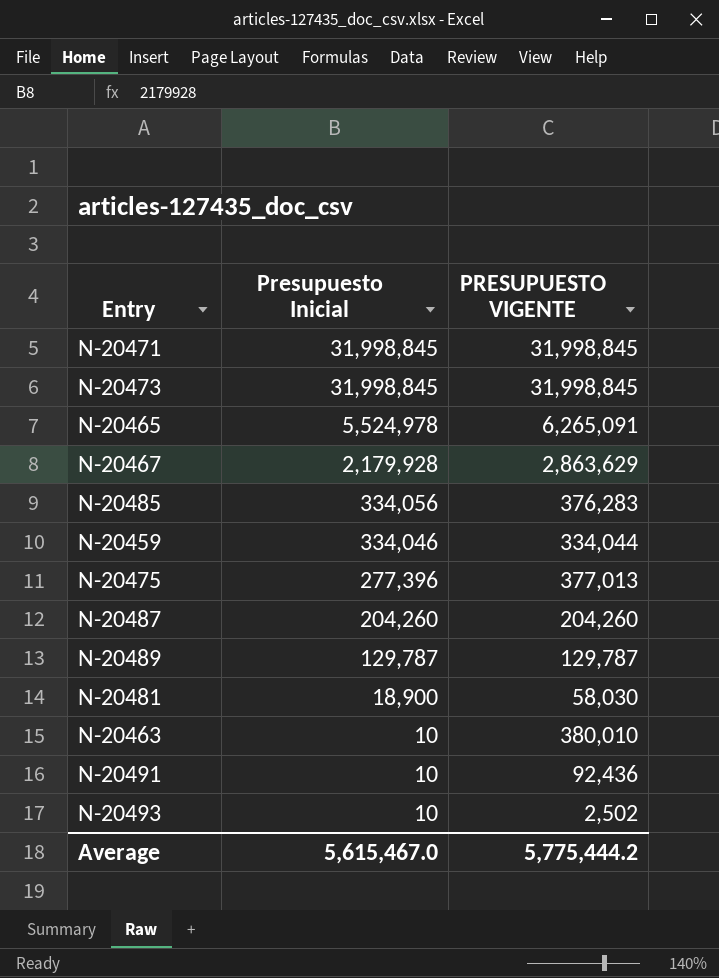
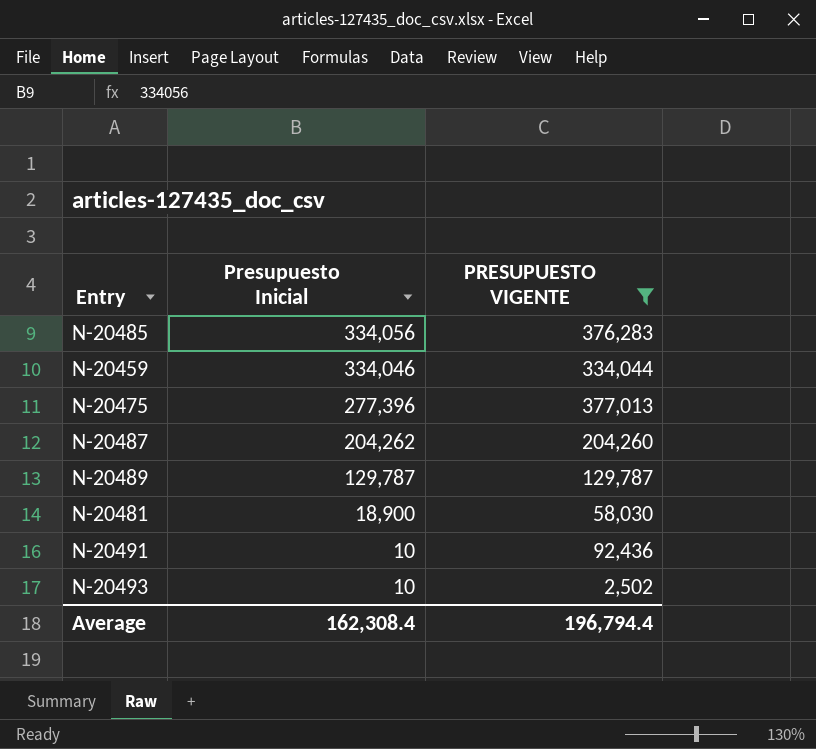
filter: none -> PRESUPUESTO VIGENTE <= 377,013
N-20487 | Presupuesto Inicial: 204,260 -> 204,262
Average | Presupuesto Inicial: 5,615,467.0 -> 162,308.4
Average | PRESUPUESTO VIGENTE: 5,775,444.2 -> 196,794.4

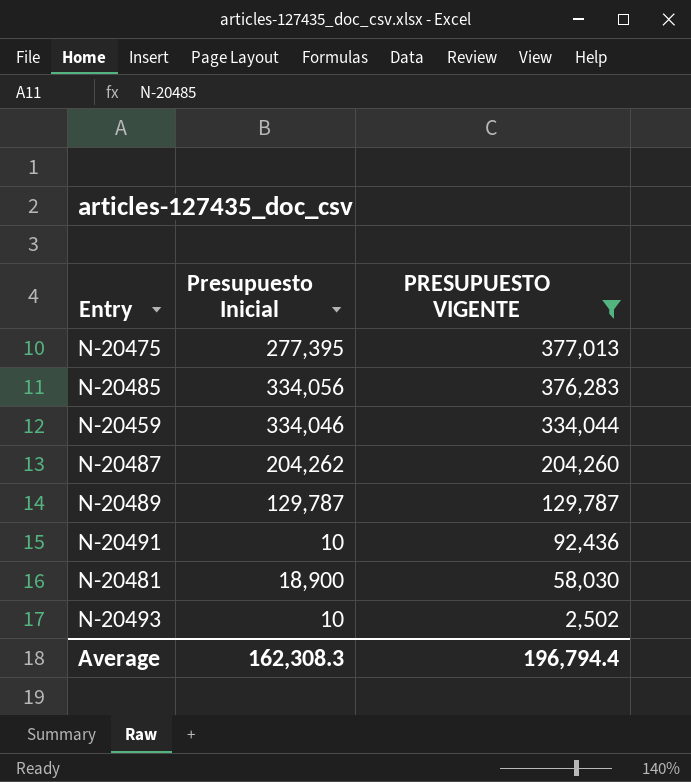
row order: Presupuesto Inicial descending -> PRESUPUESTO VIGENTE descending
N-20475 | Presupuesto Inicial: 277,396 -> 277,395
Average | Presupuesto Inicial: 162,308.4 -> 162,308.3

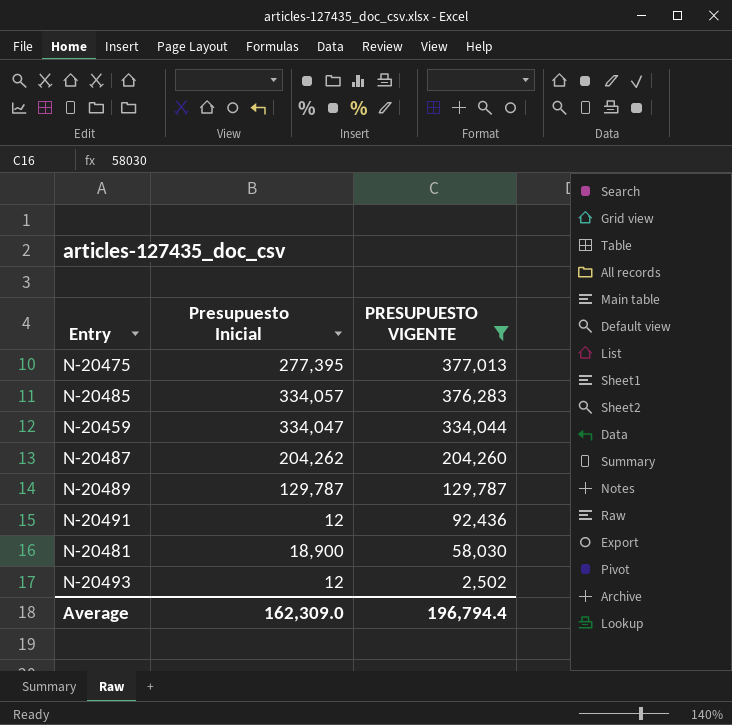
N-20485 | Presupuesto Inicial: 334,056 -> 334,057
N-20459 | Presupuesto Inicial: 334,046 -> 334,047
N-20491 | Presupuesto Inicial: 10 -> 12
N-20493 | Presupuesto Inicial: 10 -> 12
Average | Presupuesto Inicial: 162,308.3 -> 162,309.0

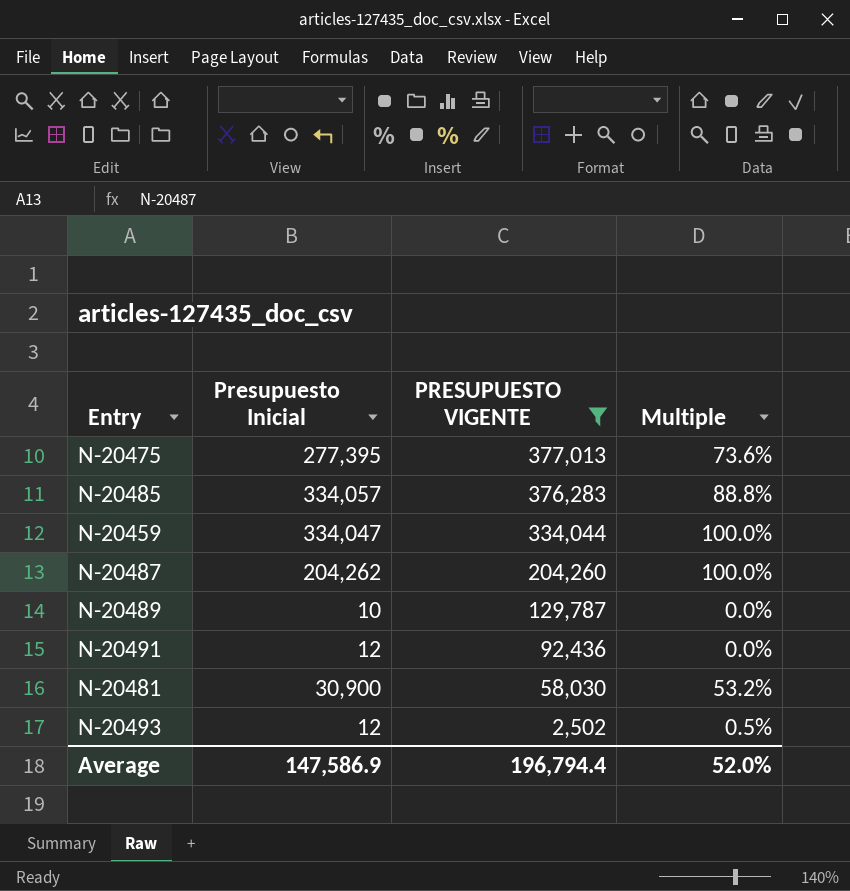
column Multiple | formula: none -> [Presupuesto Inicial] / [PRESUPUESTO VIGENTE]
N-20489 | Presupuesto Inicial: 129,787 -> 10
N-20481 | Presupuesto Inicial: 18,900 -> 30,900
Average | Presupuesto Inicial: 162,309.0 -> 147,586.9

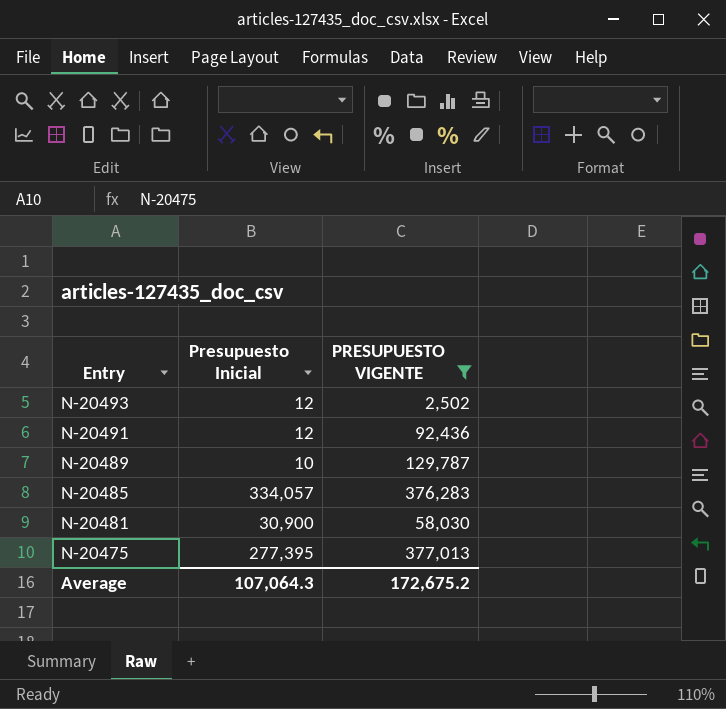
row order: PRESUPUESTO VIGENTE descending -> Entry descending
column Multiple | formula: [Presupuesto Inicial] / [PRESUPUESTO VIGENTE] -> none
row N-20459: 334,047 | 334,044 | 100.0% -> none
row N-20487: 204,262 | 204,260 | 100.0% -> none
Average | Presupuesto Inicial: 147,586.9 -> 107,064.3
Average | PRESUPUESTO VIGENTE: 196,794.4 -> 172,675.2

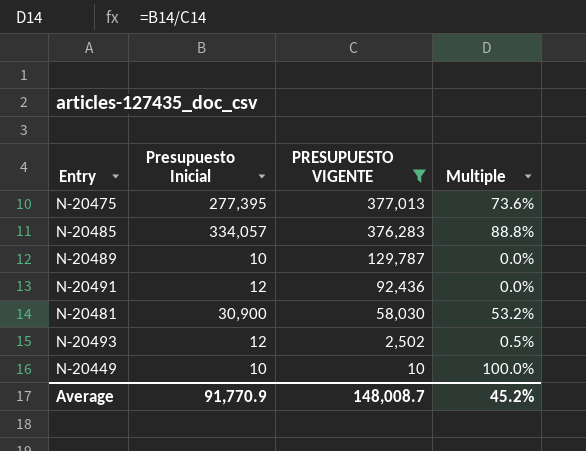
row order: Entry descending -> PRESUPUESTO VIGENTE descending
column Multiple | formula: none -> [Presupuesto Inicial] / [PRESUPUESTO VIGENTE]
row N-20449: none -> 10 | 10 | 100.0%
Average | Presupuesto Inicial: 107,064.3 -> 91,770.9
Average | PRESUPUESTO VIGENTE: 172,675.2 -> 148,008.7

